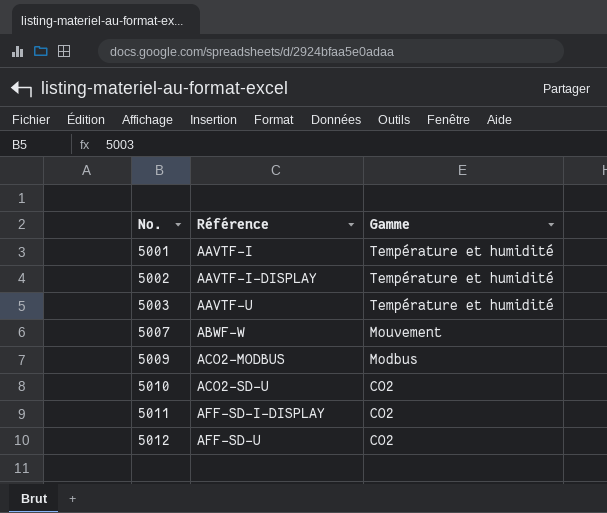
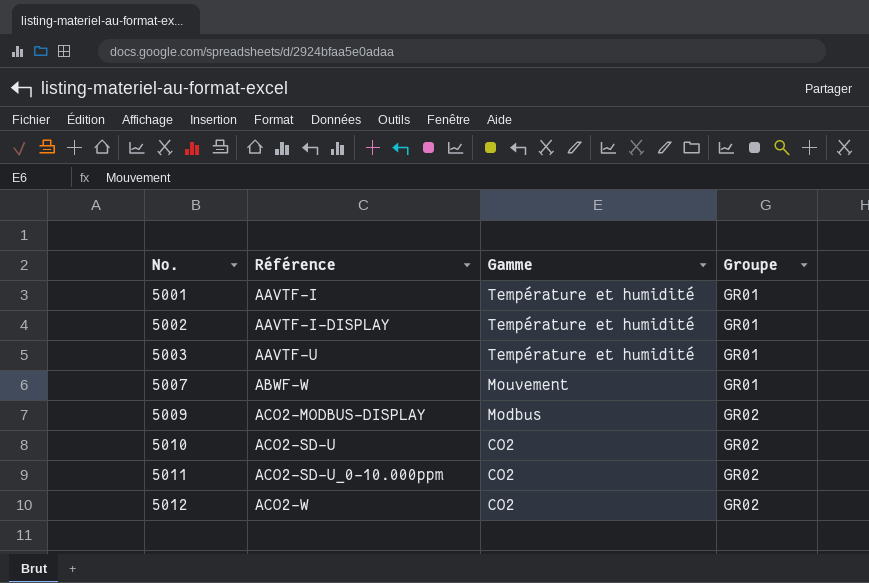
column Groupe | position: none -> 4
5009 | Référence: ACO2-MODBUS -> ACO2-MODBUS-DISPLAY
5011 | Référence: AFF-SD-I-DISPLAY -> ACO2-SD-U_0-10.000ppm
5012 | Référence: AFF-SD-U -> ACO2-W

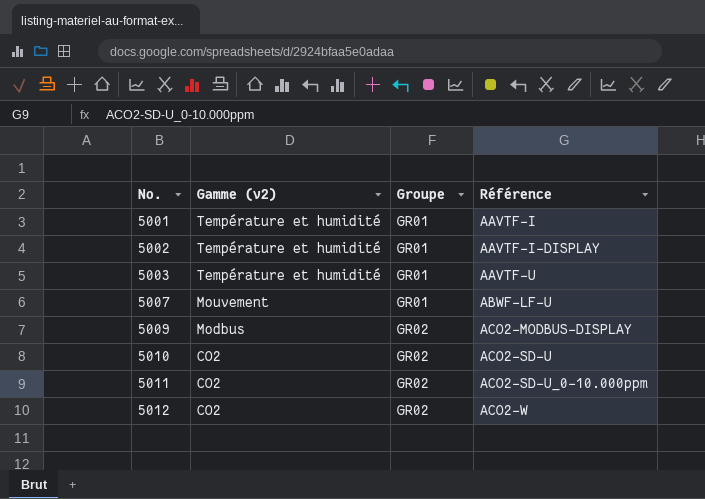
column name: Gamme -> Gamme (v2)
column Référence | position: 2 -> 4
5007 | Référence: ABWF-W -> ABWF-LF-U

